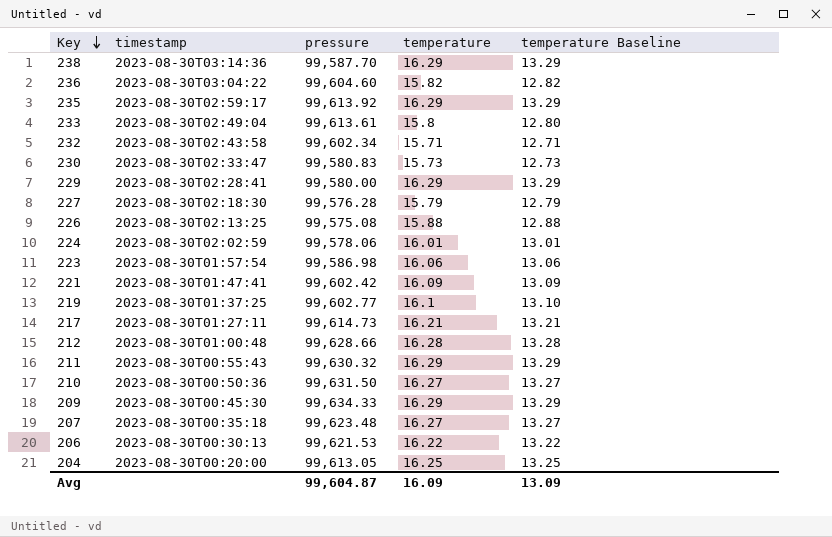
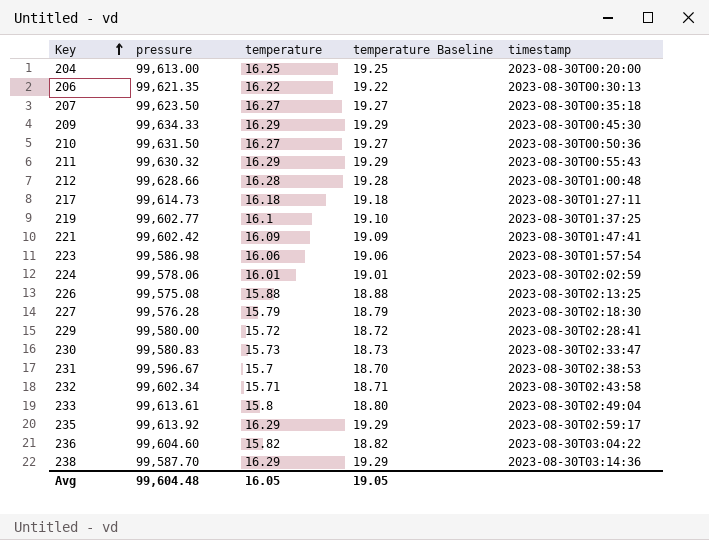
row order: Key descending -> Key ascending
column temperature Baseline | formula: [temperature] - 3 -> [temperature] + 3
column timestamp | position: 2 -> 5
204 | pressure: 99,613.05 -> 99,613.00
206 | pressure: 99,621.53 -> 99,621.35
207 | pressure: 99,623.48 -> 99,623.50
217 | temperature: 16.21 -> 16.18
229 | temperature: 16.29 -> 15.72
row 231: none -> 99,596.67 | 15.7 | 18.70 | 2023-08-30T02:38:53
Avg | pressure: 99,604.87 -> 99,604.48
Avg | temperature: 16.09 -> 16.05
Avg | temperature Baseline: 13.09 -> 19.05

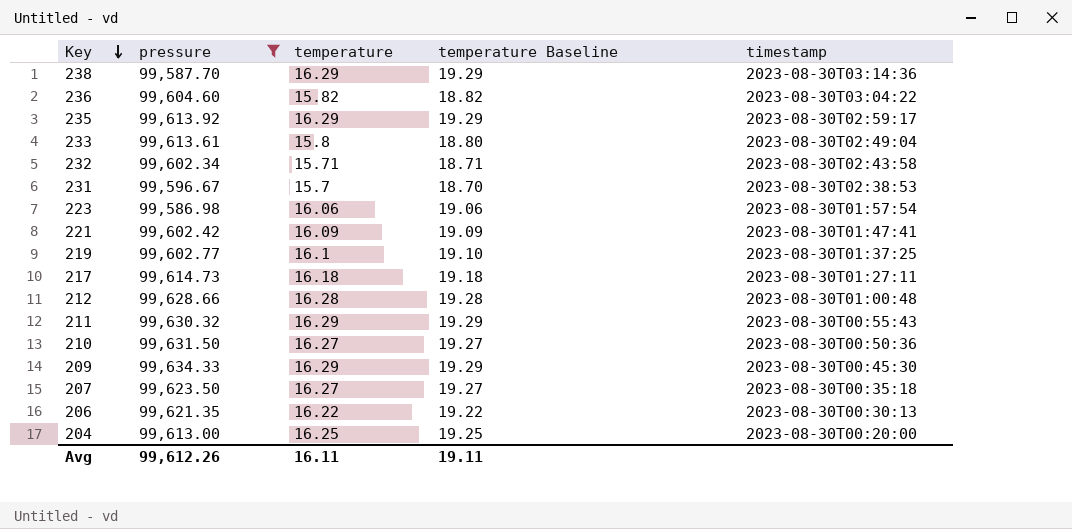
filter: none -> pressure >= 99,586.98
row order: Key ascending -> Key descending
Avg | pressure: 99,604.48 -> 99,612.26
Avg | temperature: 16.05 -> 16.11
Avg | temperature Baseline: 19.05 -> 19.11

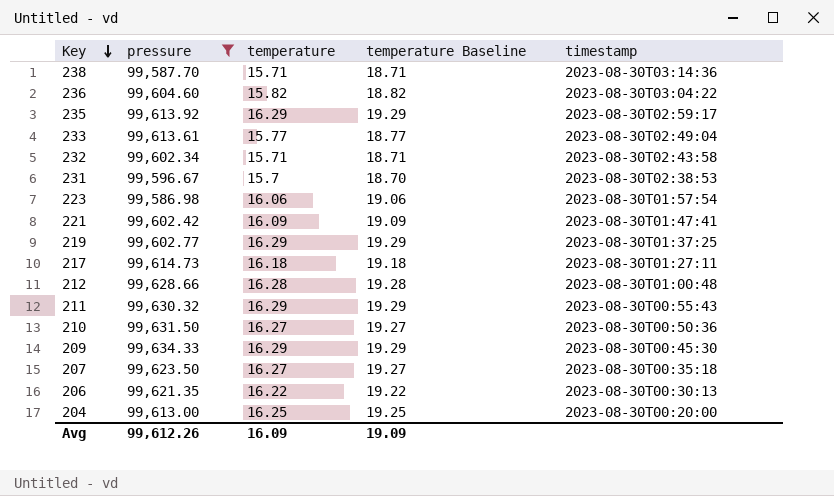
238 | temperature: 16.29 -> 15.71
238 | temperature Baseline: 19.29 -> 18.71
233 | temperature: 15.8 -> 15.77
233 | temperature Baseline: 18.80 -> 18.77
219 | temperature: 16.1 -> 16.29
219 | temperature Baseline: 19.10 -> 19.29
Avg | temperature: 16.11 -> 16.09
Avg | temperature Baseline: 19.11 -> 19.09

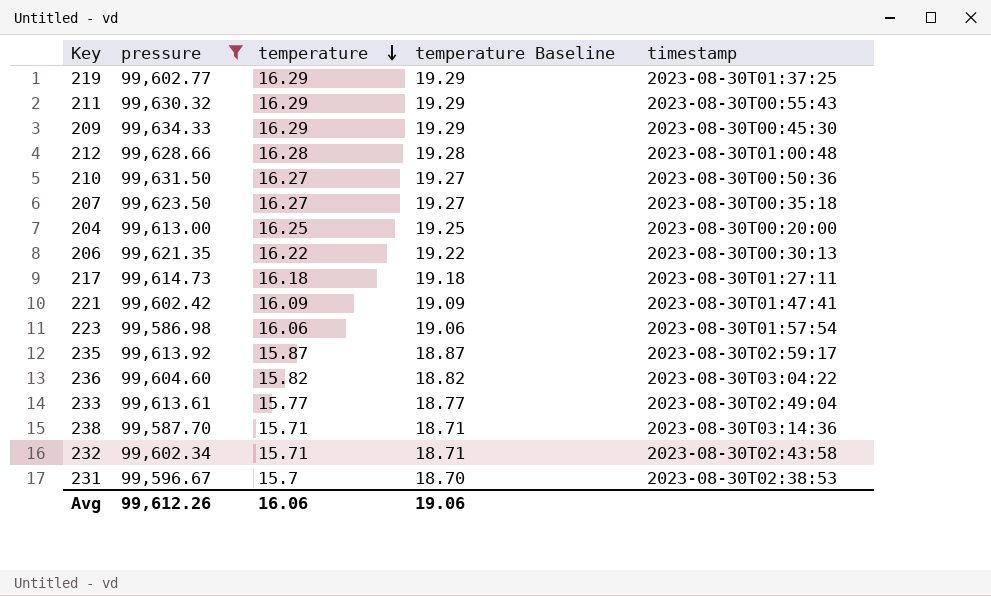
row order: Key descending -> temperature descending
235 | temperature: 16.29 -> 15.87
235 | temperature Baseline: 19.29 -> 18.87
Avg | temperature: 16.09 -> 16.06
Avg | temperature Baseline: 19.09 -> 19.06

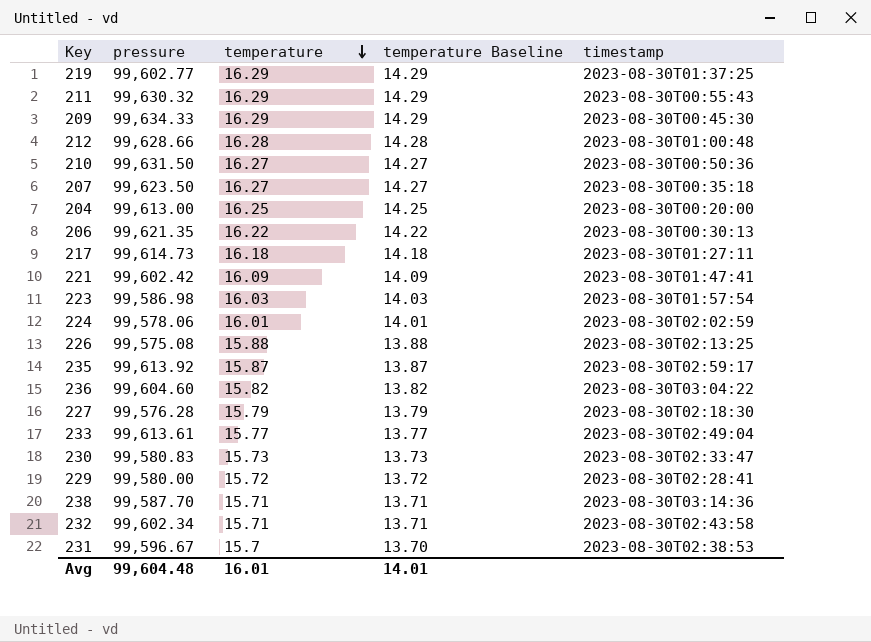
filter: pressure >= 99,586.98 -> none
column temperature Baseline | formula: [temperature] + 3 -> [temperature] - 2
223 | temperature: 16.06 -> 16.03
Avg | pressure: 99,612.26 -> 99,604.48
Avg | temperature: 16.06 -> 16.01
Avg | temperature Baseline: 19.06 -> 14.01

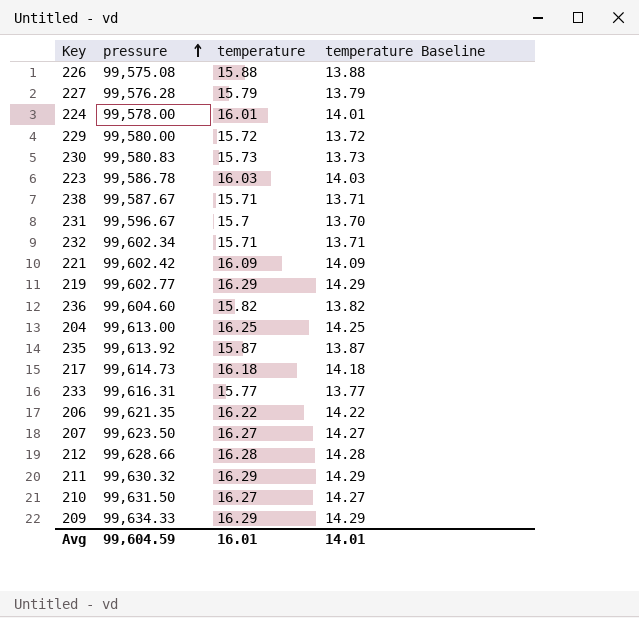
row order: temperature descending -> pressure ascending
column timestamp | position: 5 -> none
224 | pressure: 99,578.06 -> 99,578.00
223 | pressure: 99,586.98 -> 99,586.78
238 | pressure: 99,587.70 -> 99,587.67
233 | pressure: 99,613.61 -> 99,616.31
Avg | pressure: 99,604.48 -> 99,604.59

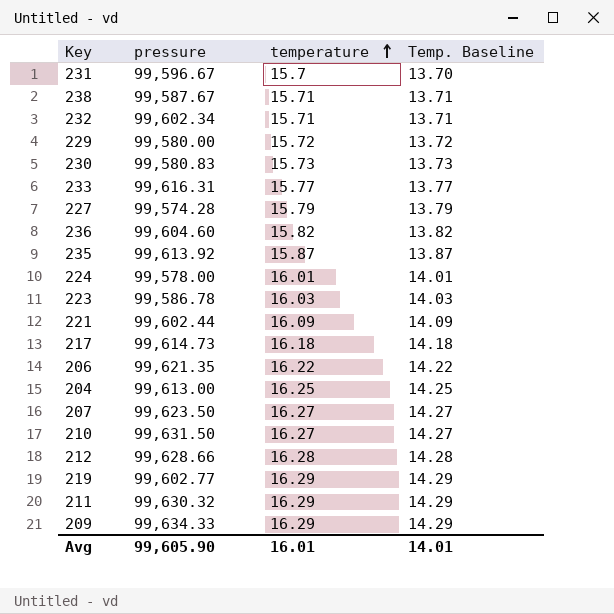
row order: pressure ascending -> temperature ascending
column name: temperature Baseline -> Temp. Baseline
row 226: 99,575.08 | 15.88 | 13.88 -> none
227 | pressure: 99,576.28 -> 99,574.28
221 | pressure: 99,602.42 -> 99,602.44
Avg | pressure: 99,604.59 -> 99,605.90

